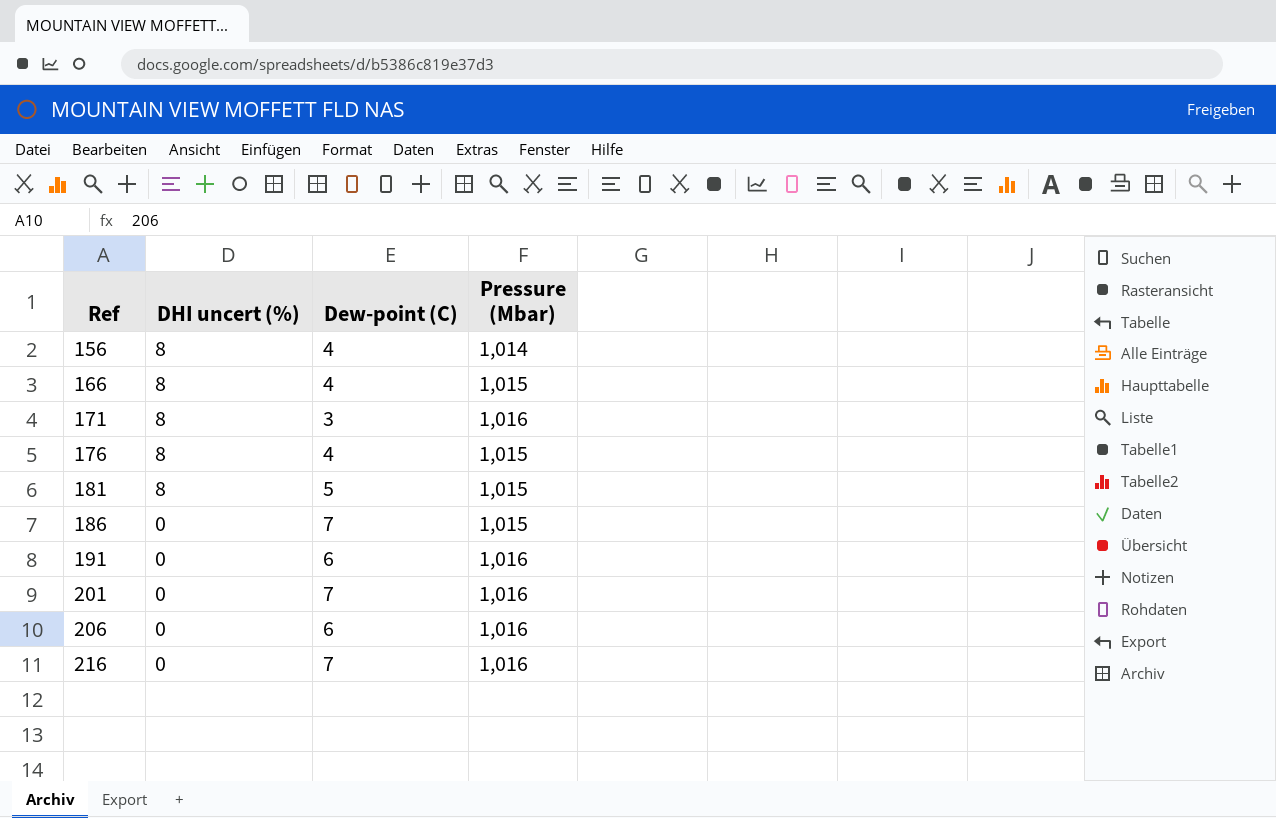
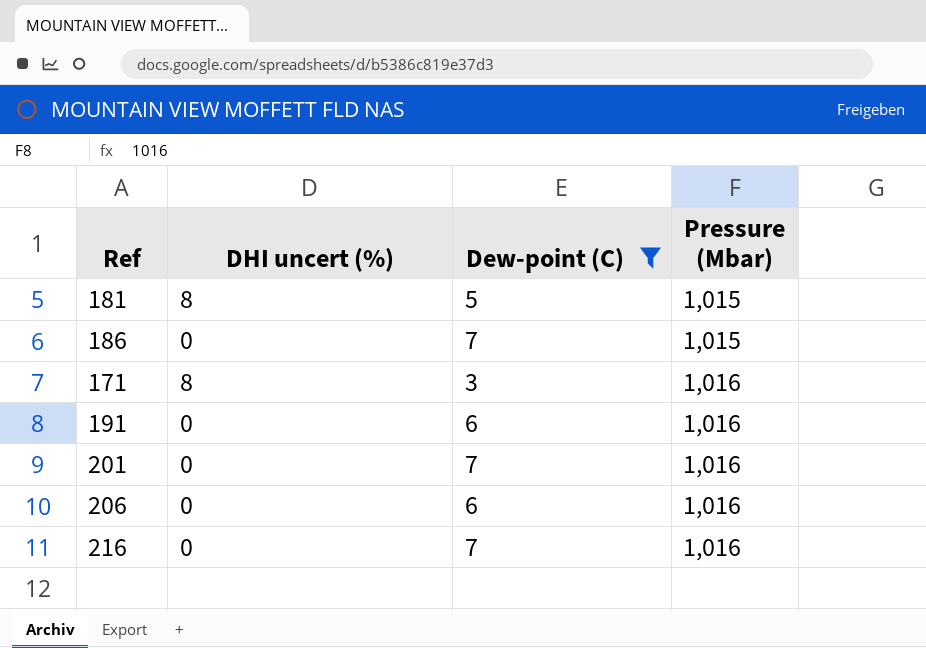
filter: none -> Dew-point (C) != 4
row order: Ref ascending -> Pressure (Mbar) ascending

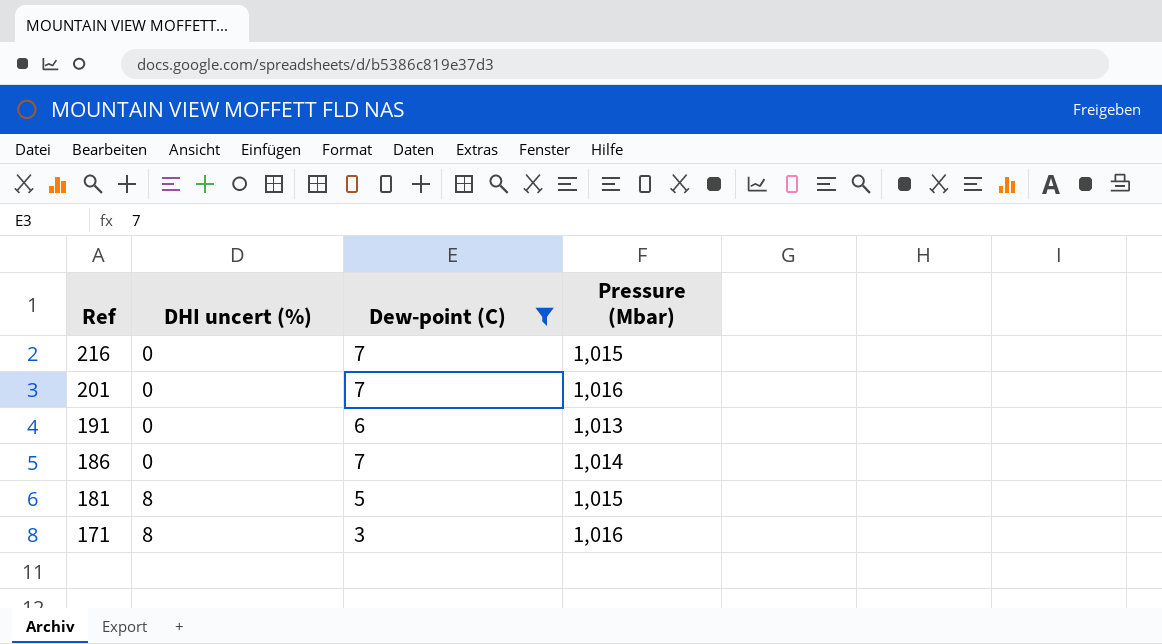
row order: Pressure (Mbar) ascending -> Ref descending
row 206: 0 | 6 | 1,016 -> none
216 | Pressure (Mbar): 1,016 -> 1,015
191 | Pressure (Mbar): 1,016 -> 1,013
186 | Pressure (Mbar): 1,015 -> 1,014

